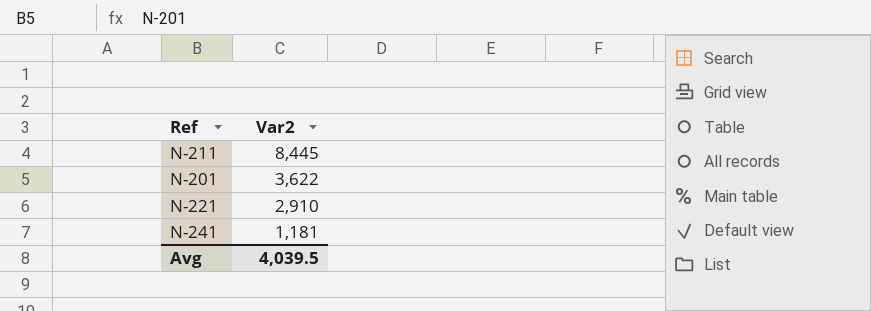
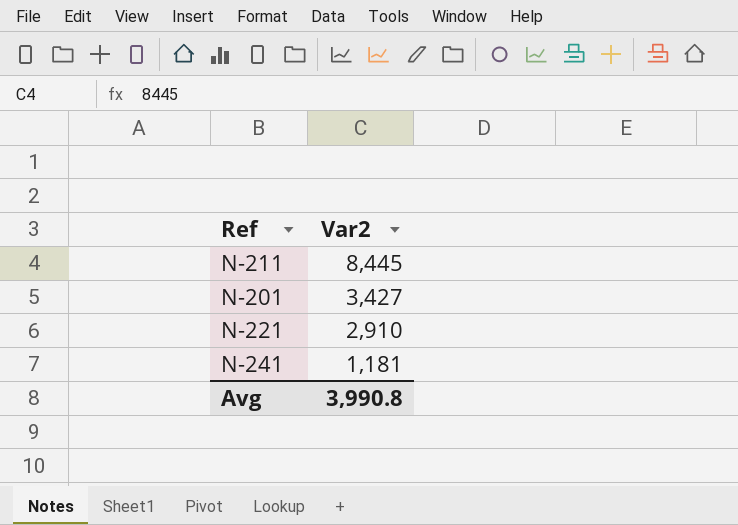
N-201 | Var2: 3,622 -> 3,427
Avg | Var2: 4,039.5 -> 3,990.8

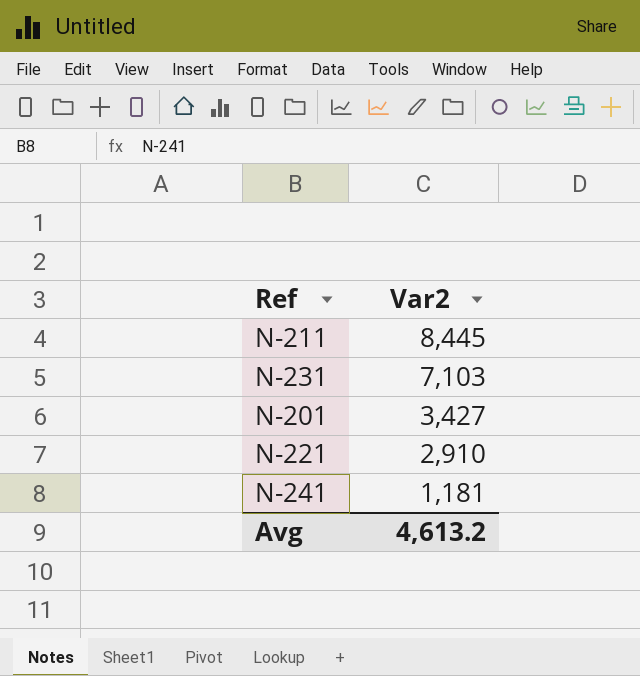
row N-231: none -> 7,103
Avg | Var2: 3,990.8 -> 4,613.2

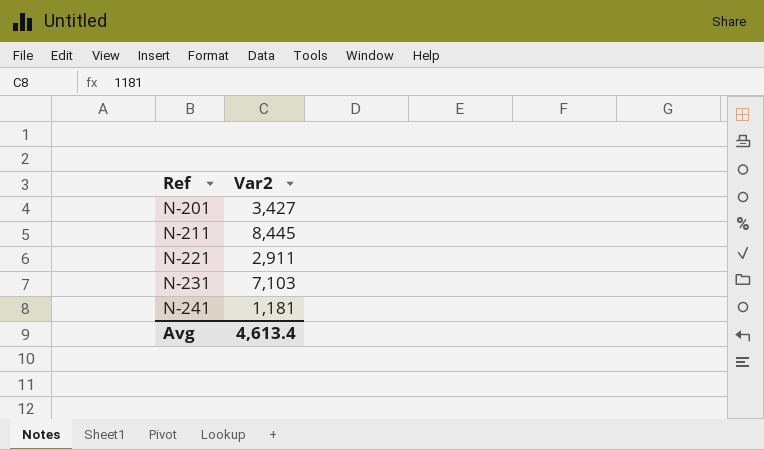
row order: Var2 descending -> Ref ascending
N-221 | Var2: 2,910 -> 2,911
Avg | Var2: 4,613.2 -> 4,613.4

